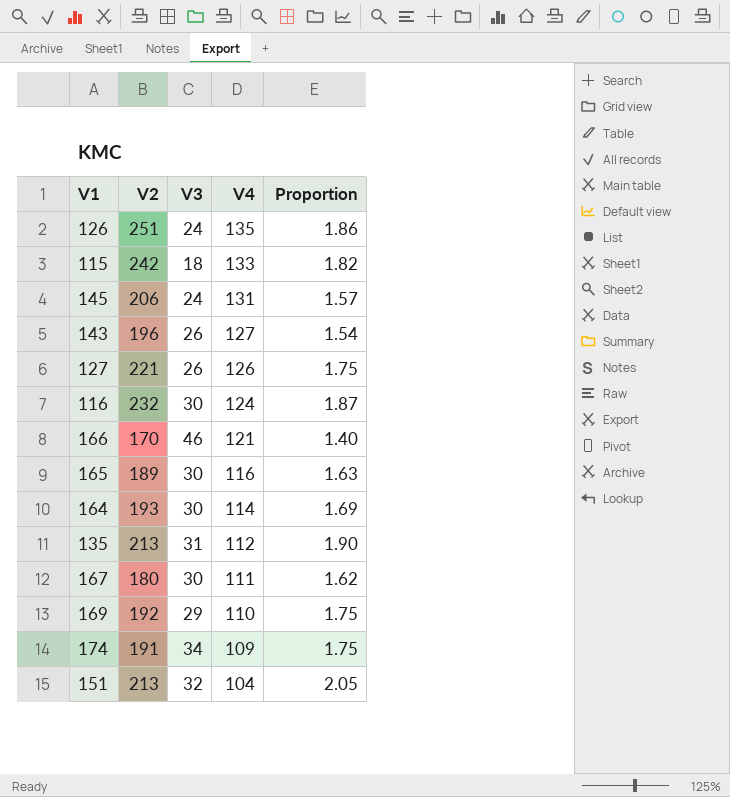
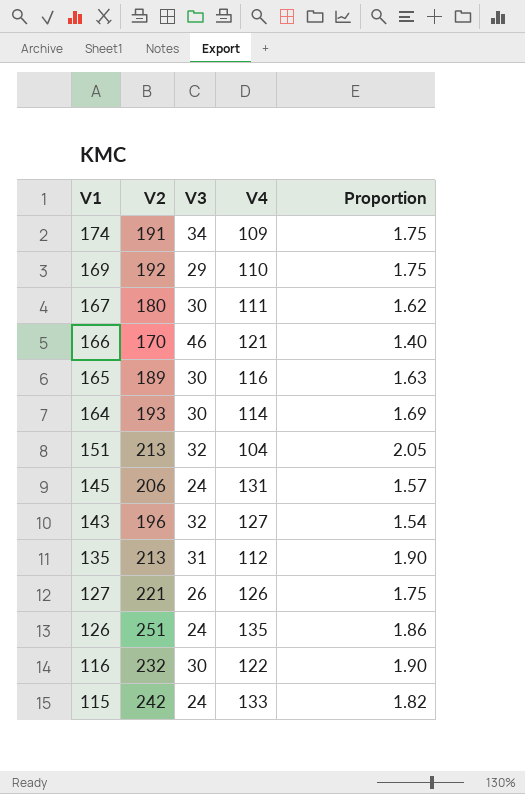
row order: V4 descending -> V1 descending
143 | V3: 26 -> 32
116 | V4: 124 -> 122
116 | Proportion: 1.87 -> 1.90
115 | V3: 18 -> 24

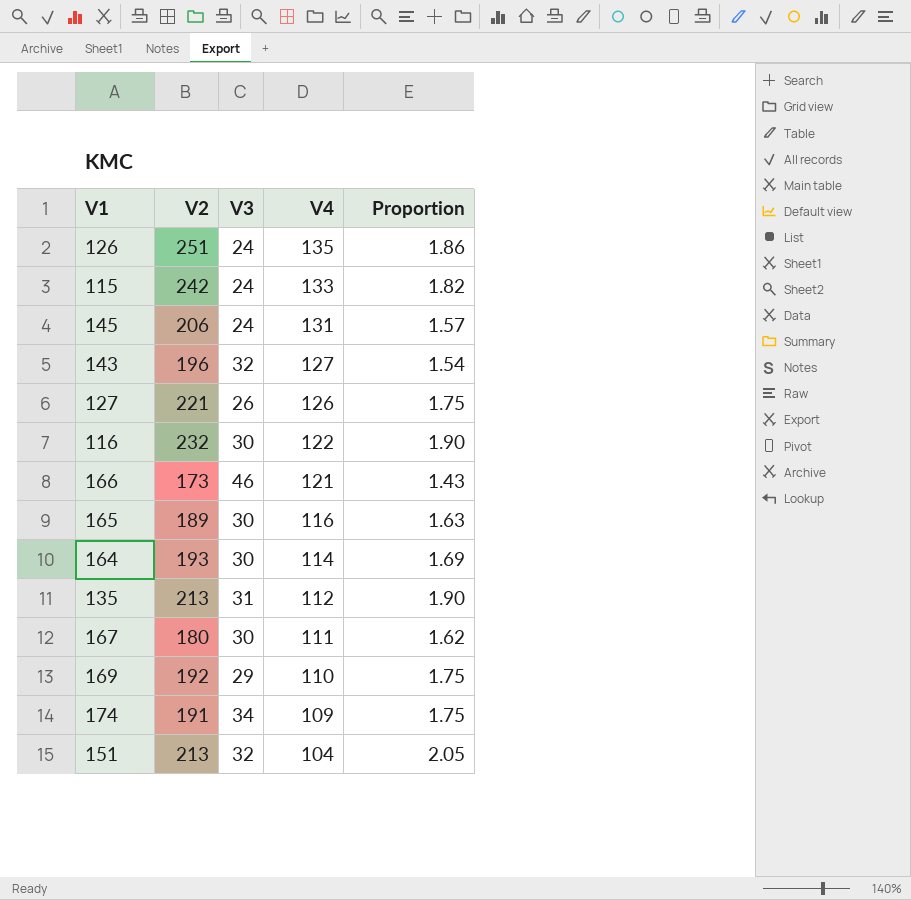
row order: V1 descending -> V4 descending
166 | V2: 170 -> 173
166 | Proportion: 1.40 -> 1.43

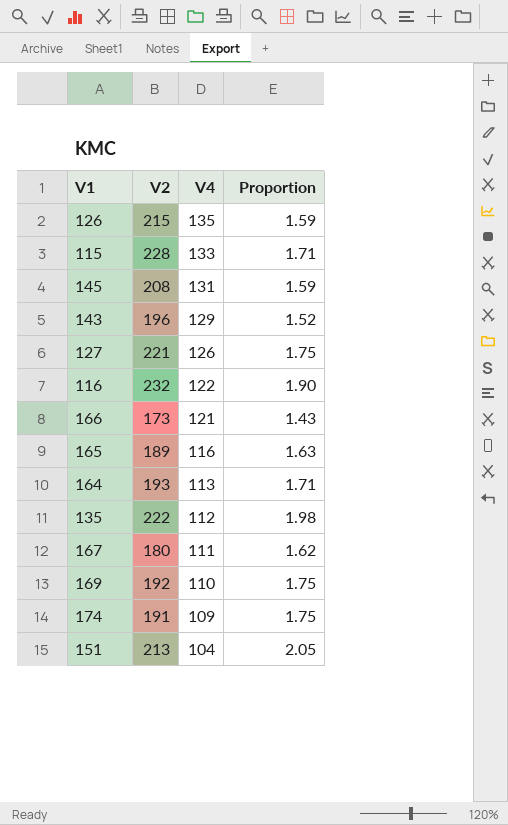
column V3 | position: 3 -> none
126 | V2: 251 -> 215
126 | Proportion: 1.86 -> 1.59
115 | V2: 242 -> 228
115 | Proportion: 1.82 -> 1.71
145 | V2: 206 -> 208
145 | Proportion: 1.57 -> 1.59
143 | V4: 127 -> 129
143 | Proportion: 1.54 -> 1.52
164 | V4: 114 -> 113
164 | Proportion: 1.69 -> 1.71
135 | V2: 213 -> 222
135 | Proportion: 1.90 -> 1.98

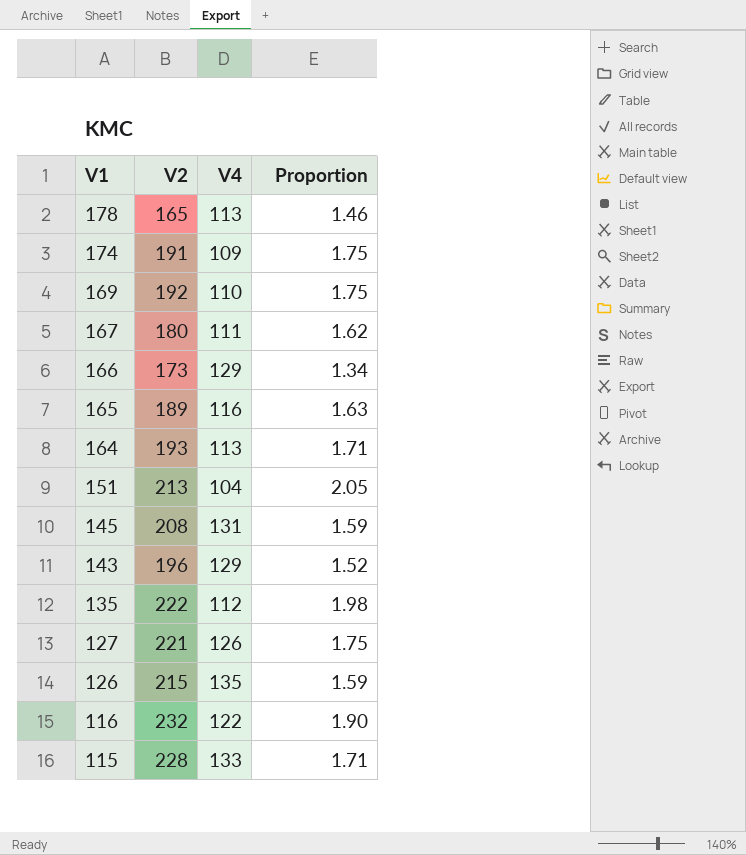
row order: V4 descending -> V1 descending
row 178: none -> 165 | 113 | 1.46
166 | V4: 121 -> 129
166 | Proportion: 1.43 -> 1.34

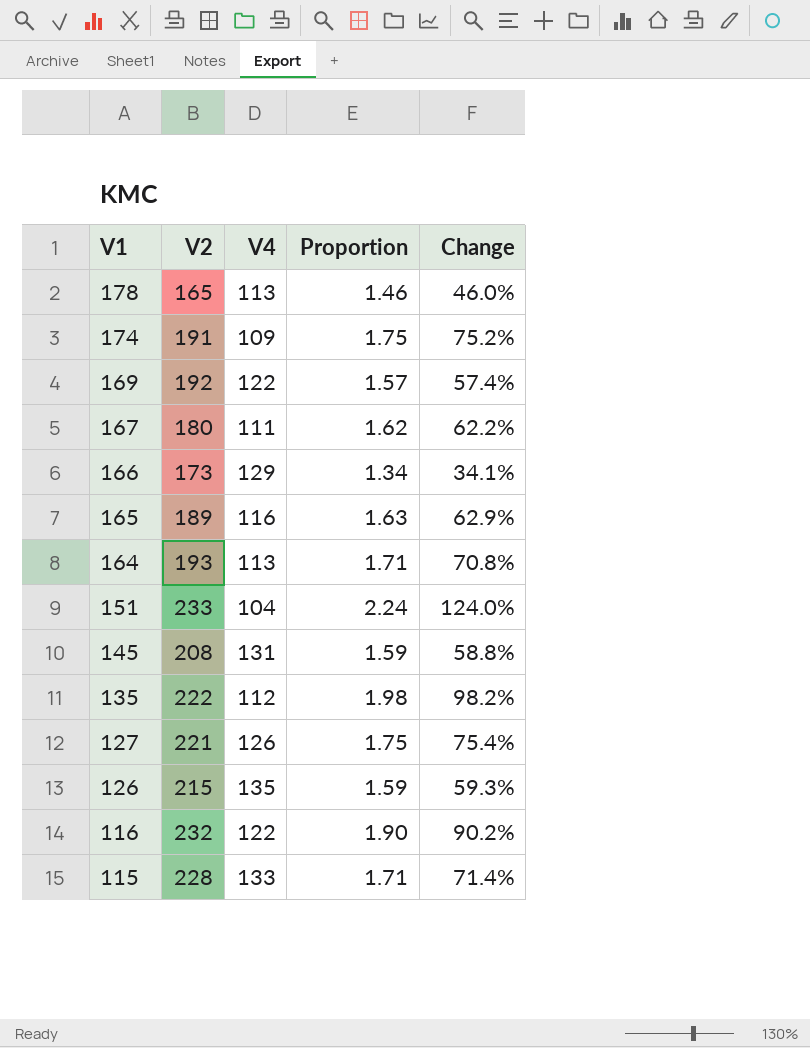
column Change | formula: none -> ([V2] - [V4]) / [V4]
row 143: 196 | 129 | 1.52 -> none
169 | V4: 110 -> 122
169 | Proportion: 1.75 -> 1.57
151 | V2: 213 -> 233
151 | Proportion: 2.05 -> 2.24

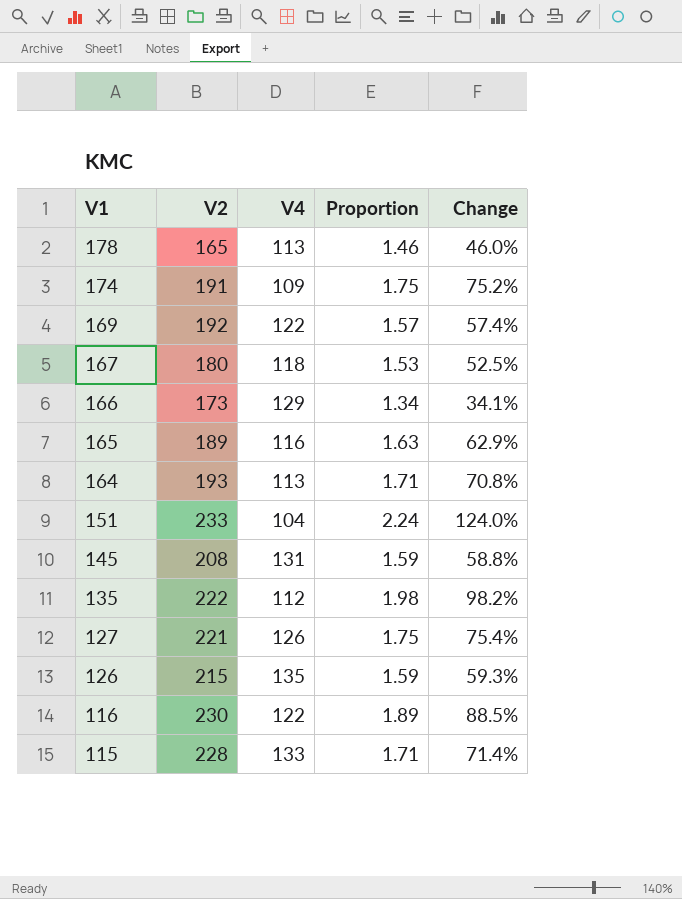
167 | V4: 111 -> 118
167 | Proportion: 1.62 -> 1.53
167 | Change: 62.2% -> 52.5%
116 | V2: 232 -> 230
116 | Proportion: 1.90 -> 1.89
116 | Change: 90.2% -> 88.5%

